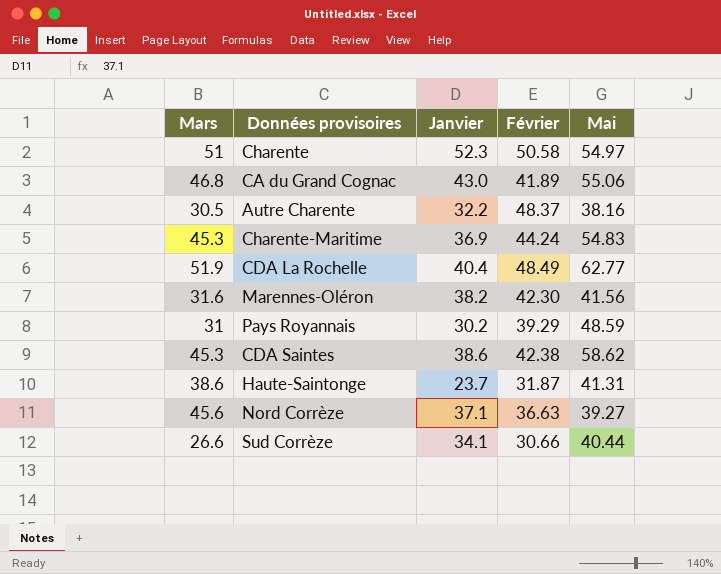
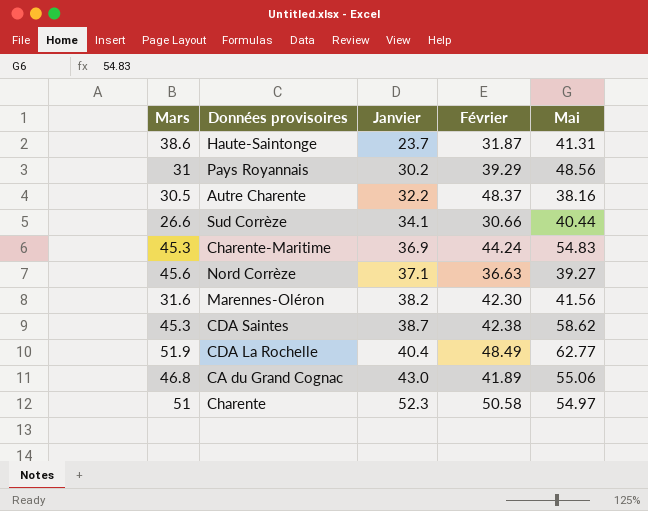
row order: none -> Janvier ascending
Pays Royannais | Mai: 48.59 -> 48.56
CDA Saintes | Janvier: 38.6 -> 38.7

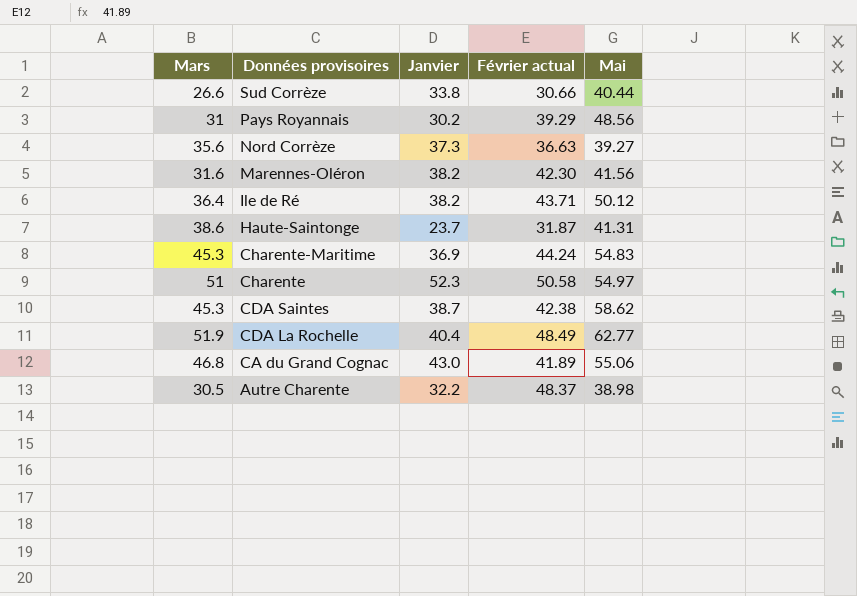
row order: Janvier ascending -> Données provisoires descending
column name: Février -> Février actual
Sud Corrèze | Janvier: 34.1 -> 33.8
Nord Corrèze | Mars: 45.6 -> 35.6
Nord Corrèze | Janvier: 37.1 -> 37.3
row Ile de Ré: none -> 36.4 | 38.2 | 43.71 | 50.12
Autre Charente | Mai: 38.16 -> 38.98

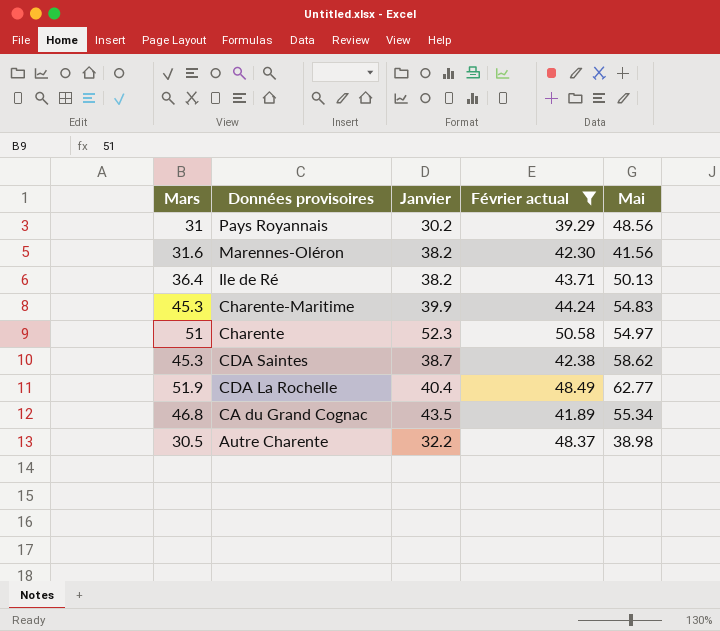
filter: none -> Février actual >= 39.29
Ile de Ré | Mai: 50.12 -> 50.13
Charente-Maritime | Janvier: 36.9 -> 39.9
CA du Grand Cognac | Janvier: 43.0 -> 43.5
CA du Grand Cognac | Mai: 55.06 -> 55.34

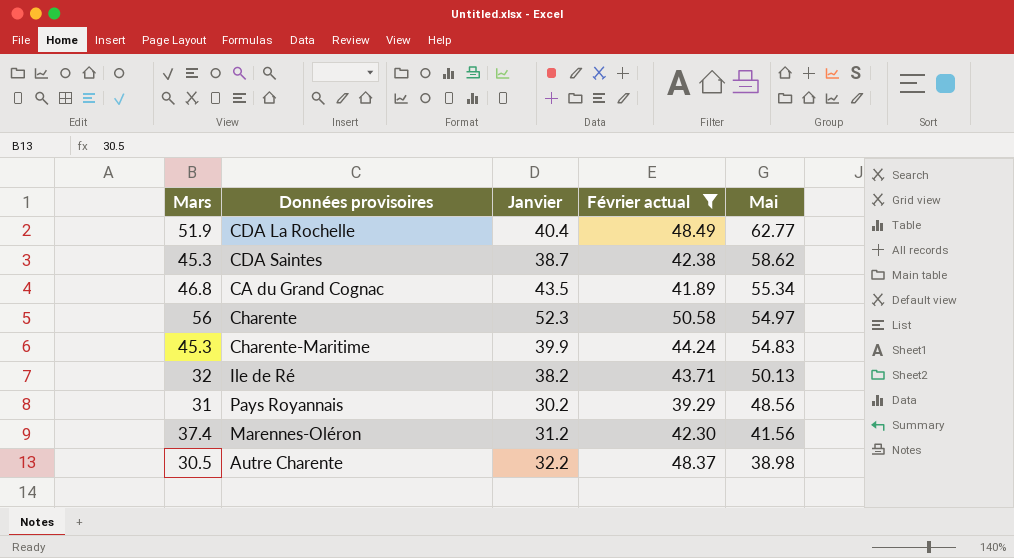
row order: Données provisoires descending -> Mai descending
Charente | Mars: 51 -> 56
Ile de Ré | Mars: 36.4 -> 32
Marennes-Oléron | Mars: 31.6 -> 37.4
Marennes-Oléron | Janvier: 38.2 -> 31.2

